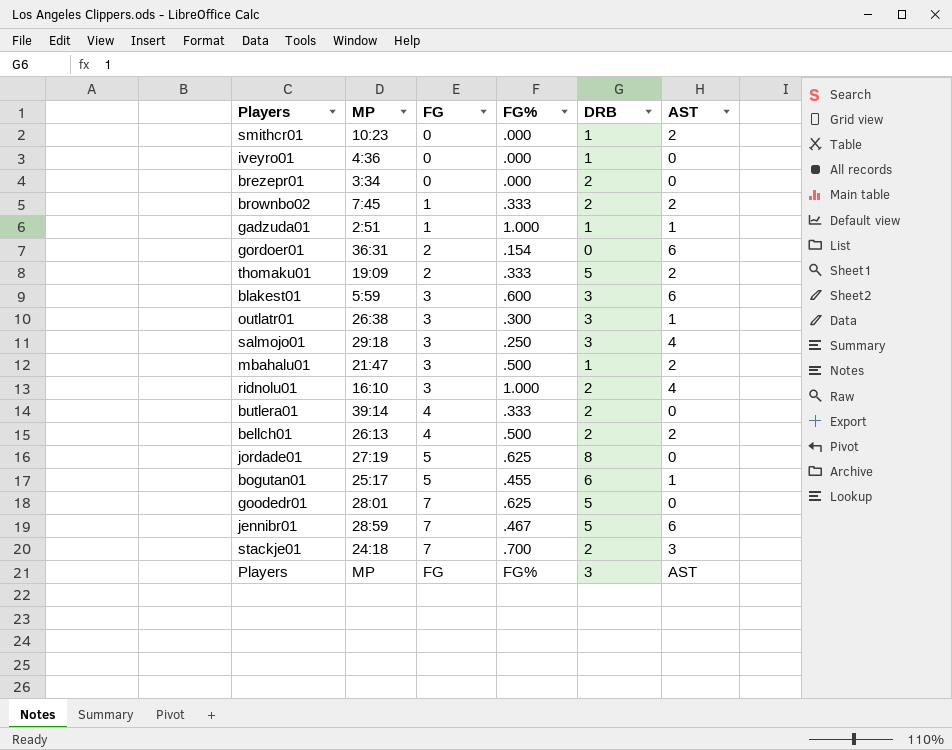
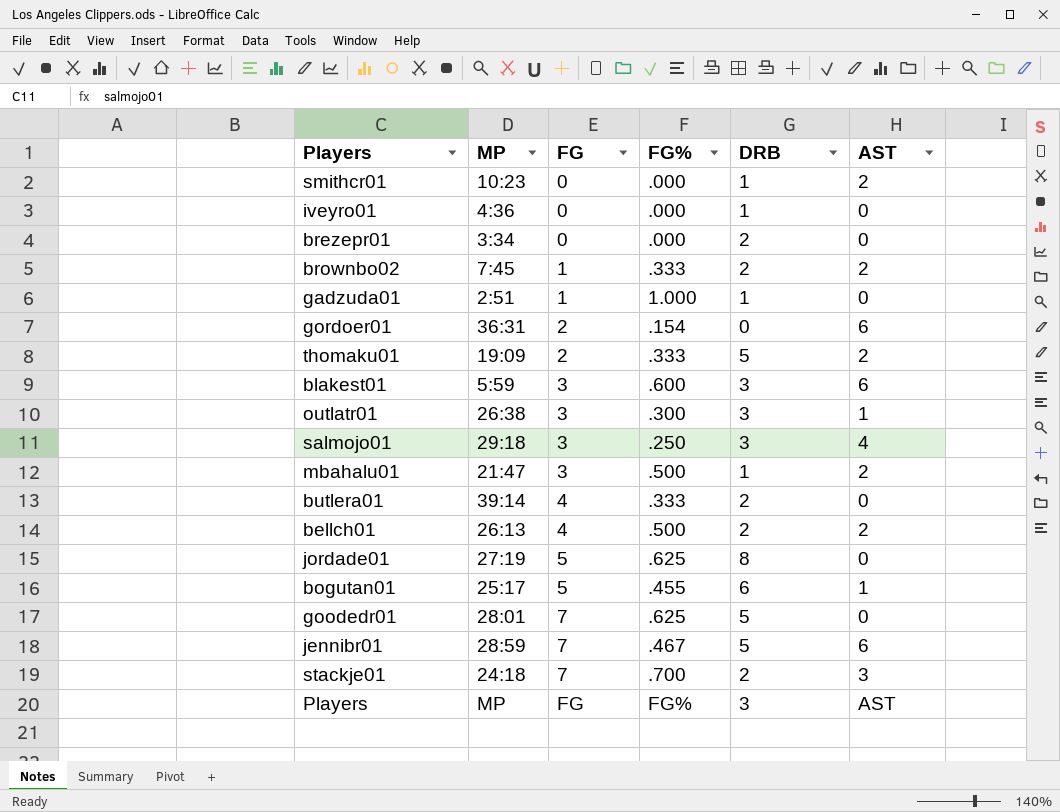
row ridnolu01: 16:10 | 3 | 1.000 | 2 | 4 -> none
gadzuda01 | AST: 1 -> 0

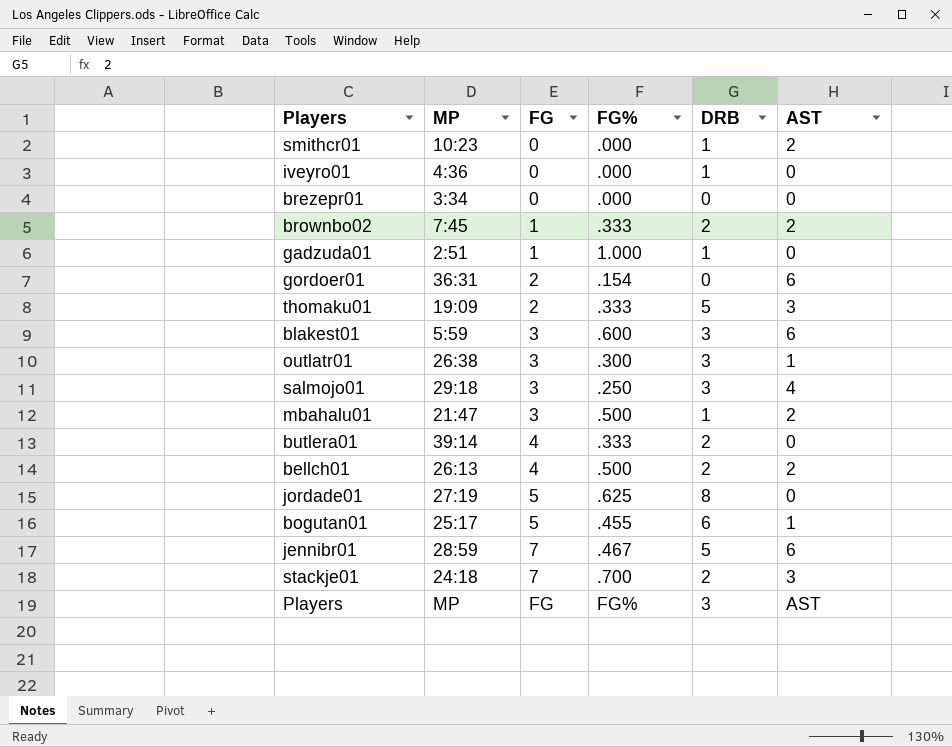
row goodedr01: 28:01 | 7 | .625 | 5 | 0 -> none
brezepr01 | DRB: 2 -> 0
thomaku01 | AST: 2 -> 3

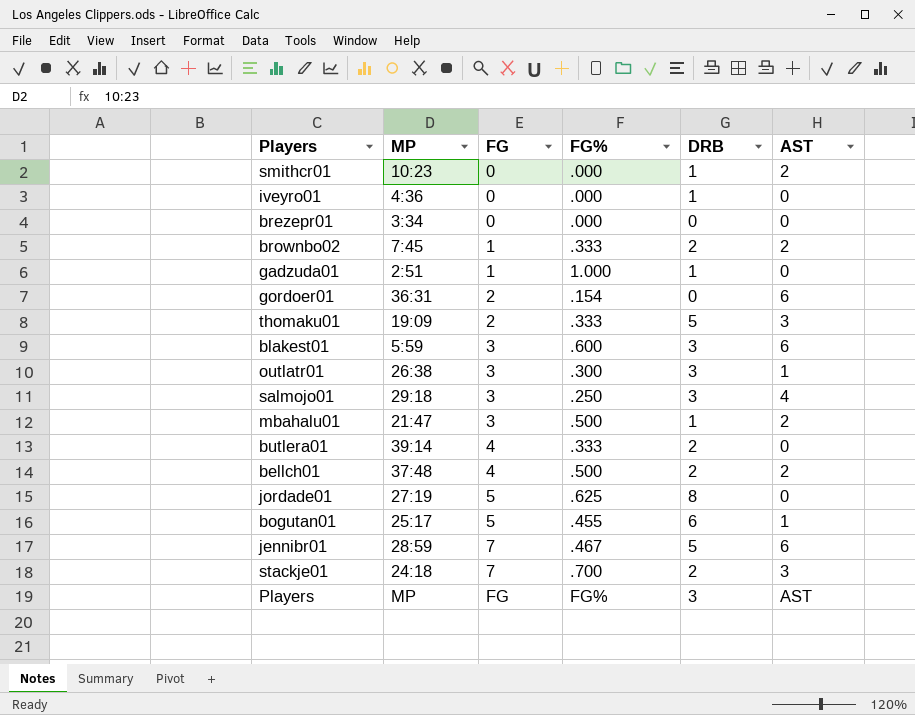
bellch01 | MP: 26:13 -> 37:48

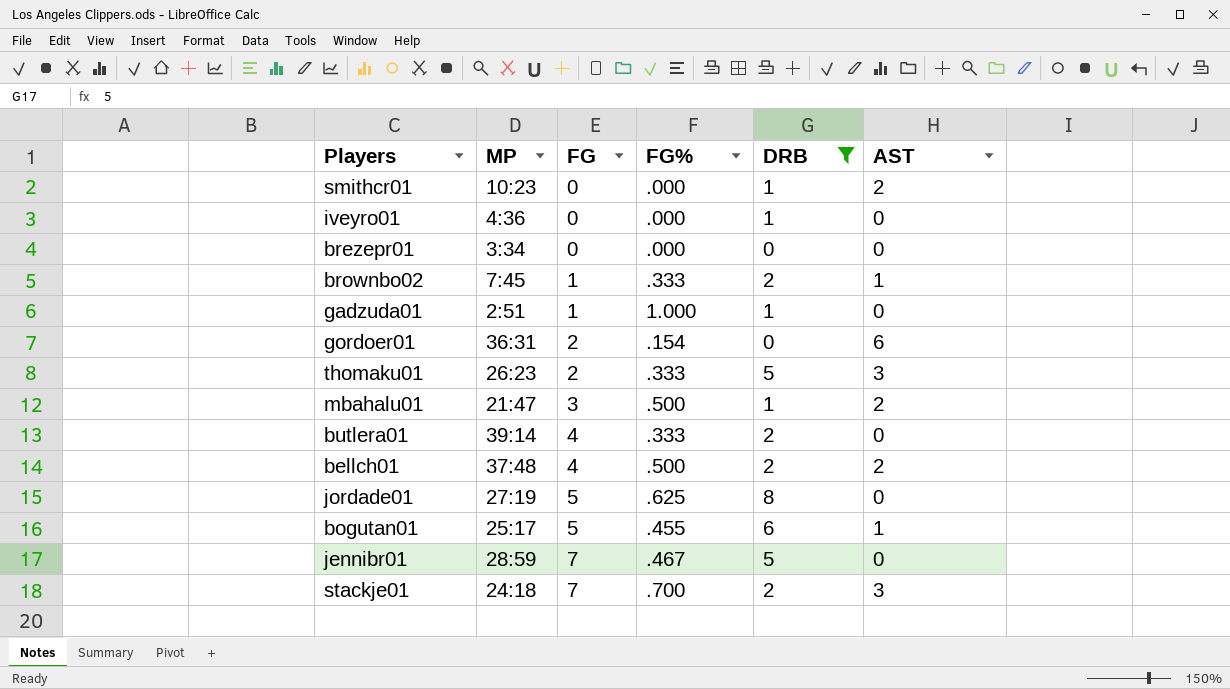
filter: none -> DRB != 3
brownbo02 | AST: 2 -> 1
thomaku01 | MP: 19:09 -> 26:23
jennibr01 | AST: 6 -> 0

